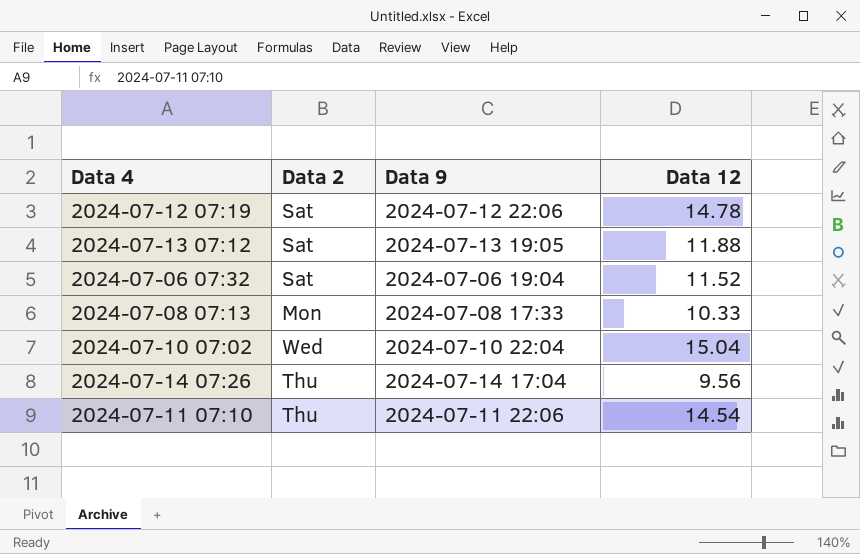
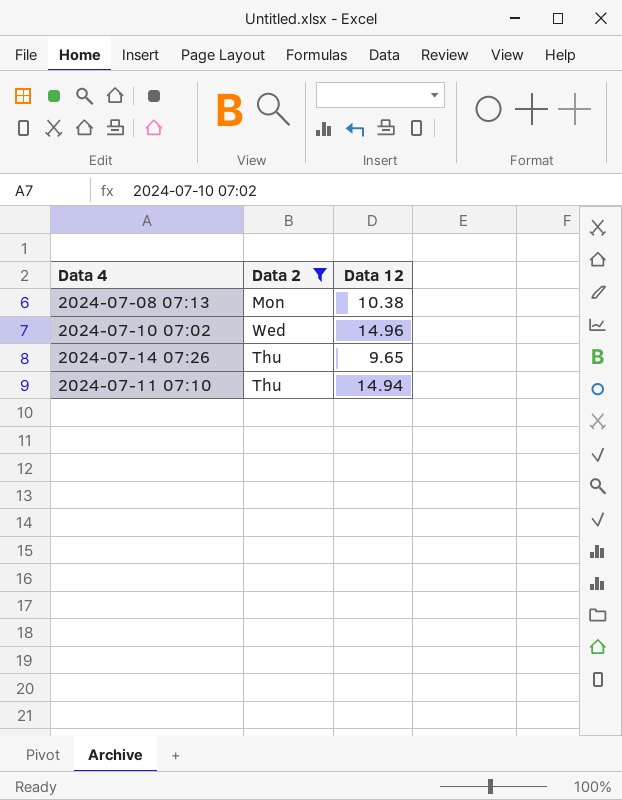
filter: none -> Data 2 != Sat
column Data 9 | position: 3 -> none
2024-07-08 07:13 | Data 12: 10.33 -> 10.38
2024-07-10 07:02 | Data 12: 15.04 -> 14.96
2024-07-14 07:26 | Data 12: 9.56 -> 9.65
2024-07-11 07:10 | Data 12: 14.54 -> 14.94

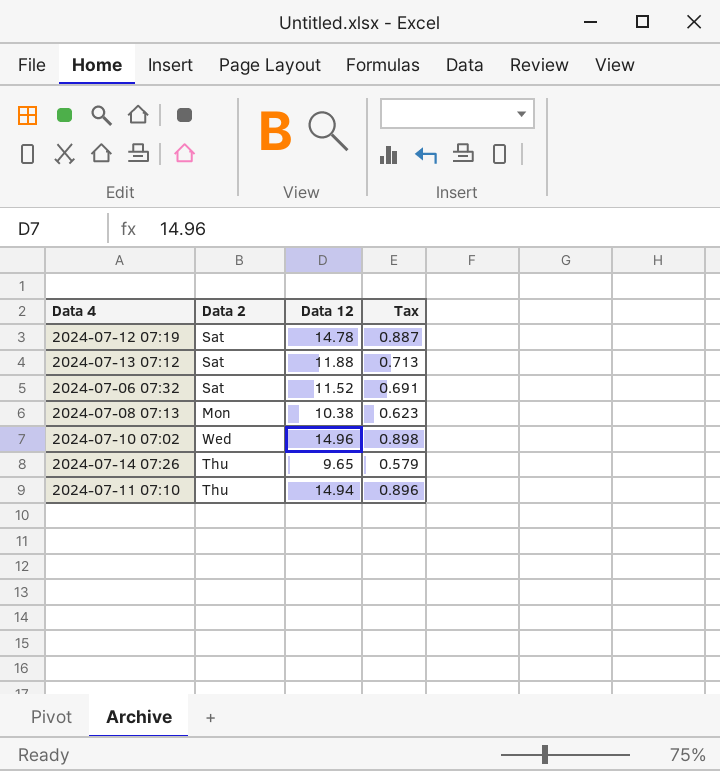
filter: Data 2 != Sat -> none
column Tax | formula: none -> [Data 12] * 0.06

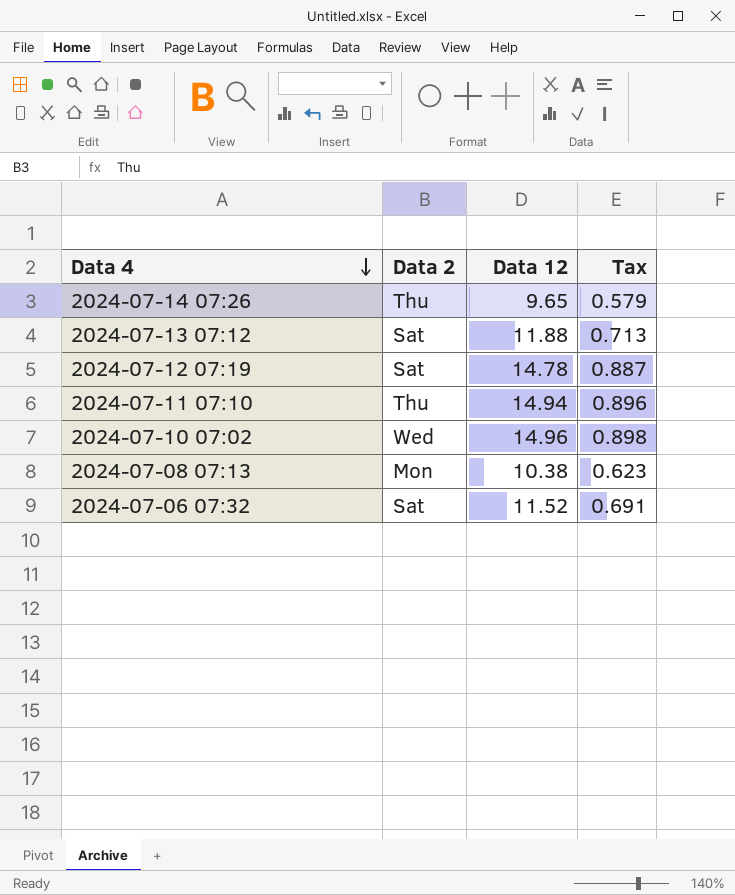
row order: none -> Data 4 descending

